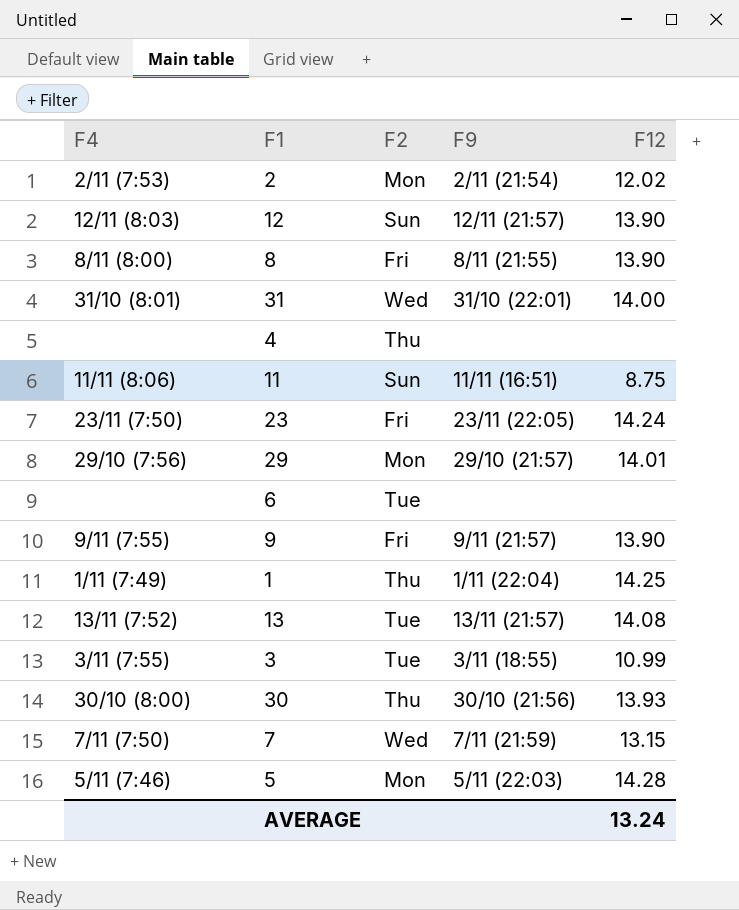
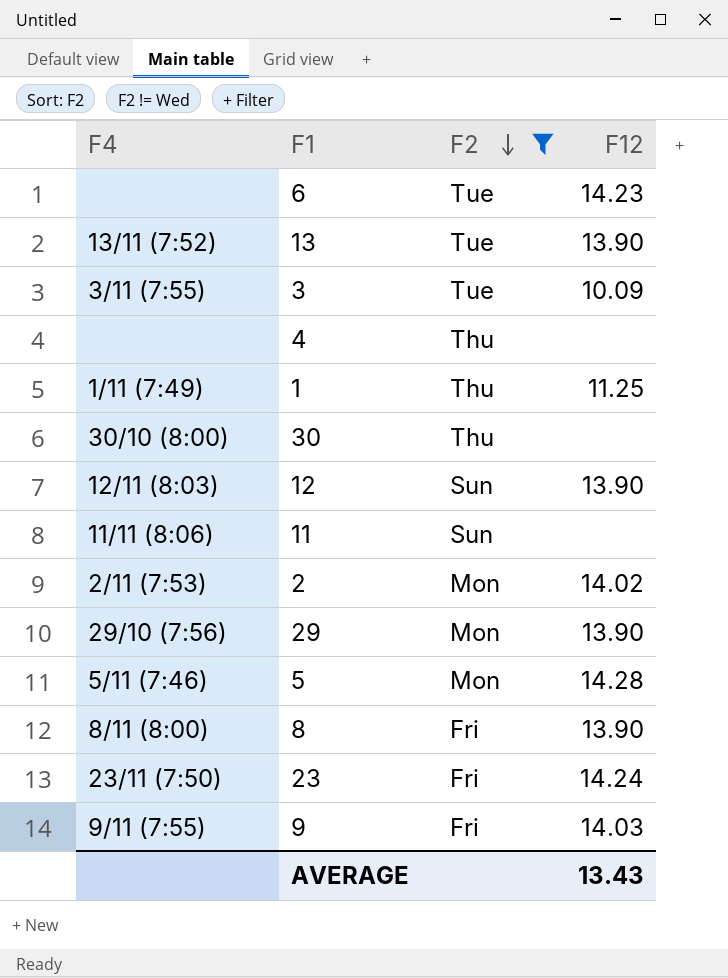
filter: none -> F2 != Wed
row order: none -> F2 descending
column F9 | position: 4 -> none
6 | F12: none -> 14.23
13 | F12: 14.08 -> 13.90
3 | F12: 10.99 -> 10.09
1 | F12: 14.25 -> 11.25
30 | F12: 13.93 -> none
11 | F12: 8.75 -> none
2 | F12: 12.02 -> 14.02
29 | F12: 14.01 -> 13.90
9 | F12: 13.90 -> 14.03
AVERAGE | F12: 13.24 -> 13.43

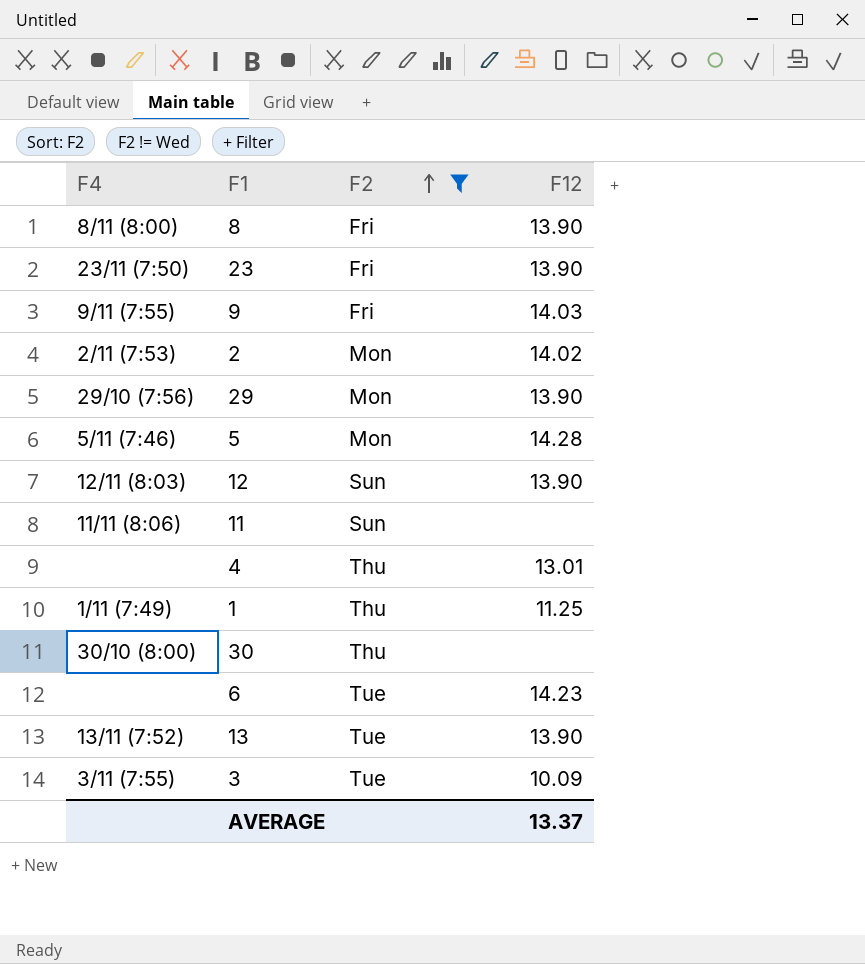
row order: F2 descending -> F2 ascending
23 | F12: 14.24 -> 13.90
4 | F12: none -> 13.01
AVERAGE | F12: 13.43 -> 13.37

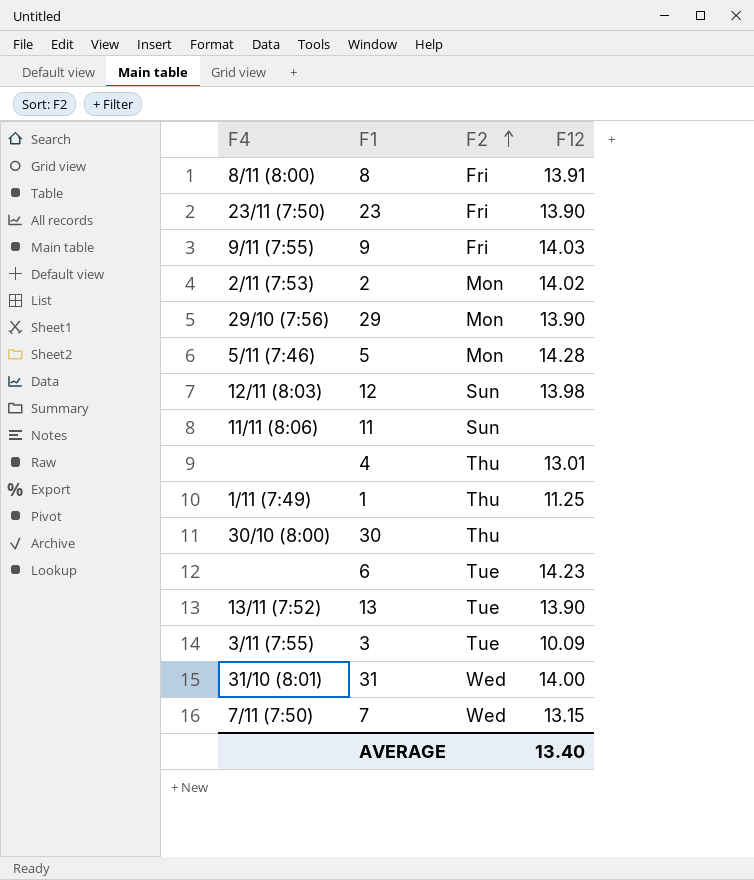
filter: F2 != Wed -> none
8 | F12: 13.90 -> 13.91
12 | F12: 13.90 -> 13.98
AVERAGE | F12: 13.37 -> 13.40

